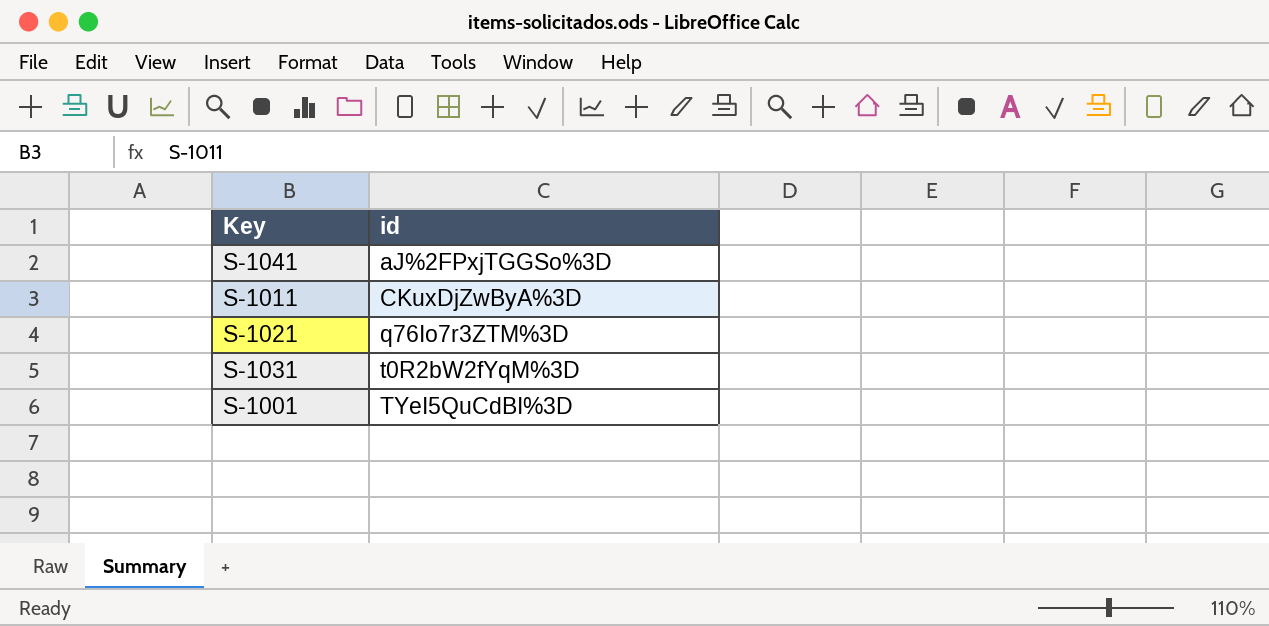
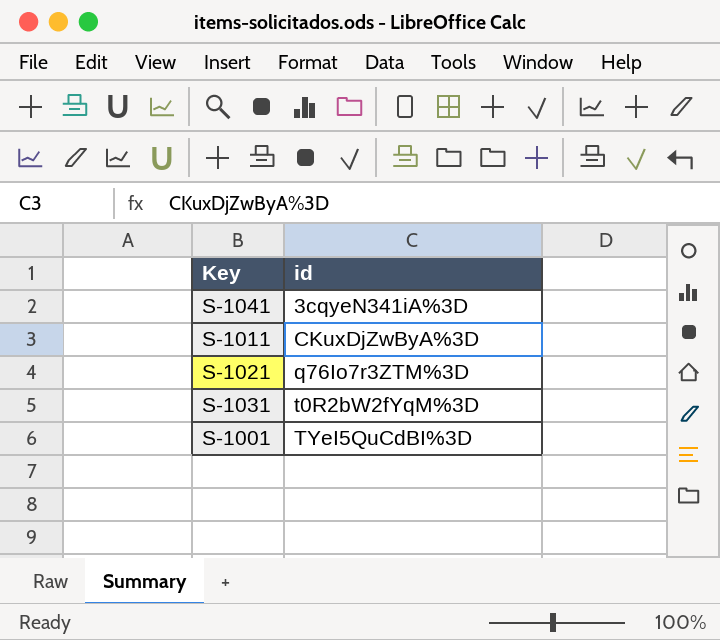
S-1041 | id: aJ%2FPxjTGGSo%3D -> 3cqyeN341iA%3D

